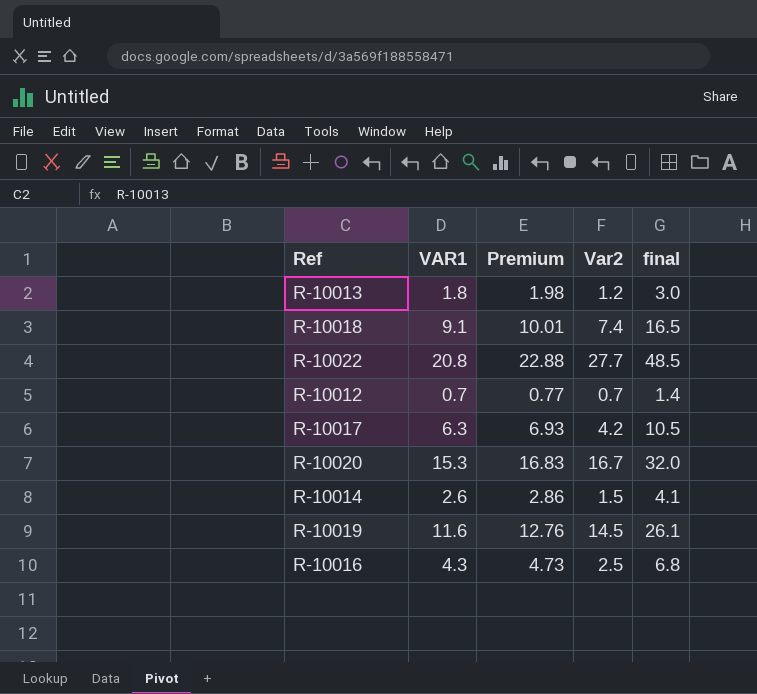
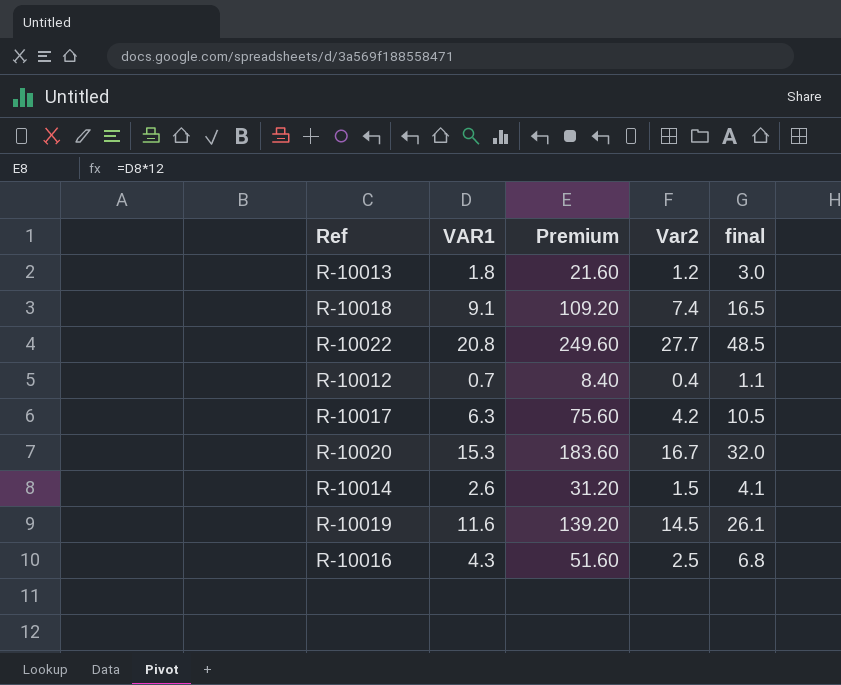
column Premium | formula: [VAR1] * 1.1 -> [VAR1] * 12
R-10012 | Var2: 0.7 -> 0.4
R-10012 | final: 1.4 -> 1.1

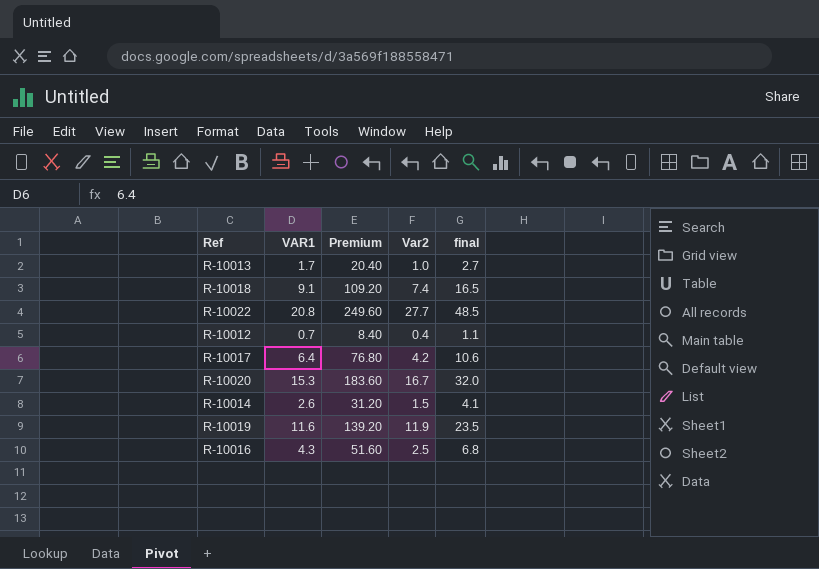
R-10013 | VAR1: 1.8 -> 1.7
R-10013 | Premium: 21.60 -> 20.40
R-10013 | Var2: 1.2 -> 1.0
R-10013 | final: 3.0 -> 2.7
R-10017 | VAR1: 6.3 -> 6.4
R-10017 | Premium: 75.60 -> 76.80
R-10017 | final: 10.5 -> 10.6
R-10019 | Var2: 14.5 -> 11.9
R-10019 | final: 26.1 -> 23.5

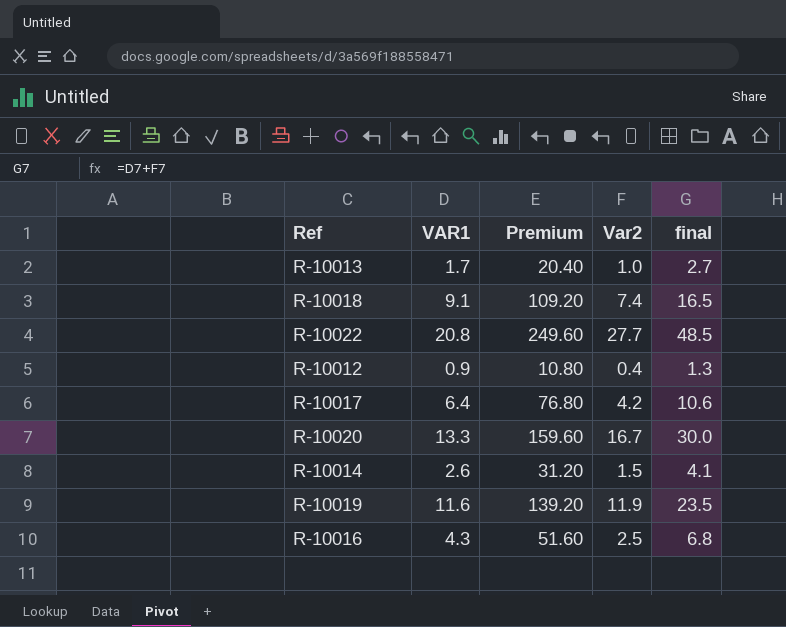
R-10012 | VAR1: 0.7 -> 0.9
R-10012 | Premium: 8.40 -> 10.80
R-10012 | final: 1.1 -> 1.3
R-10020 | VAR1: 15.3 -> 13.3
R-10020 | Premium: 183.60 -> 159.60
R-10020 | final: 32.0 -> 30.0

